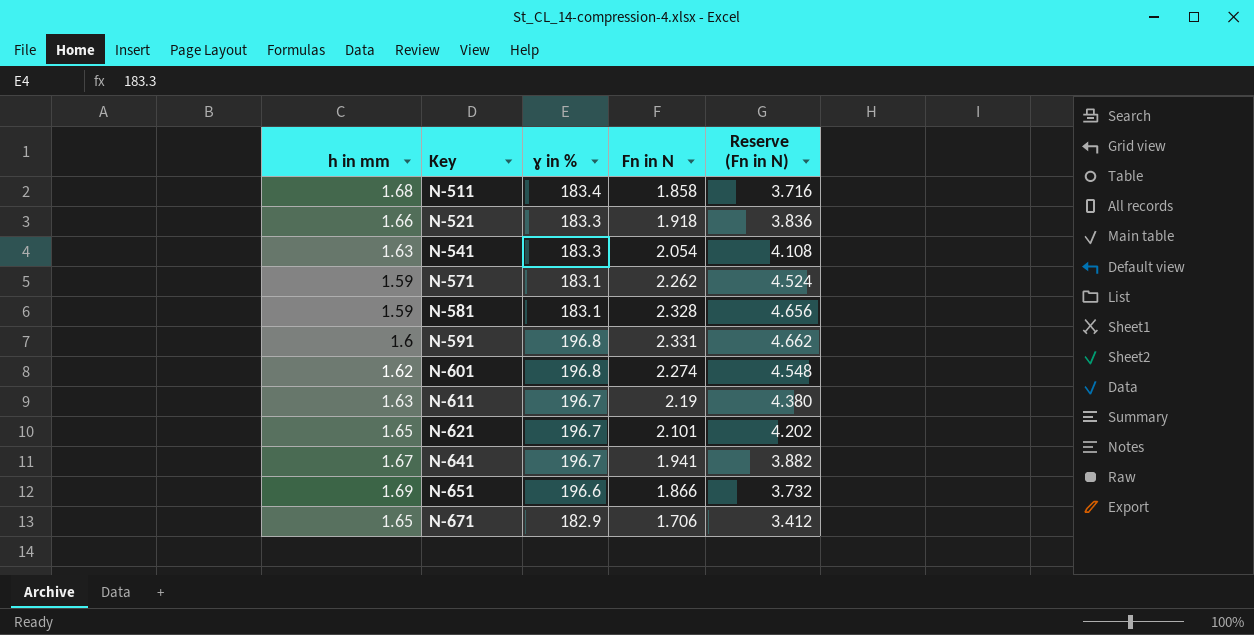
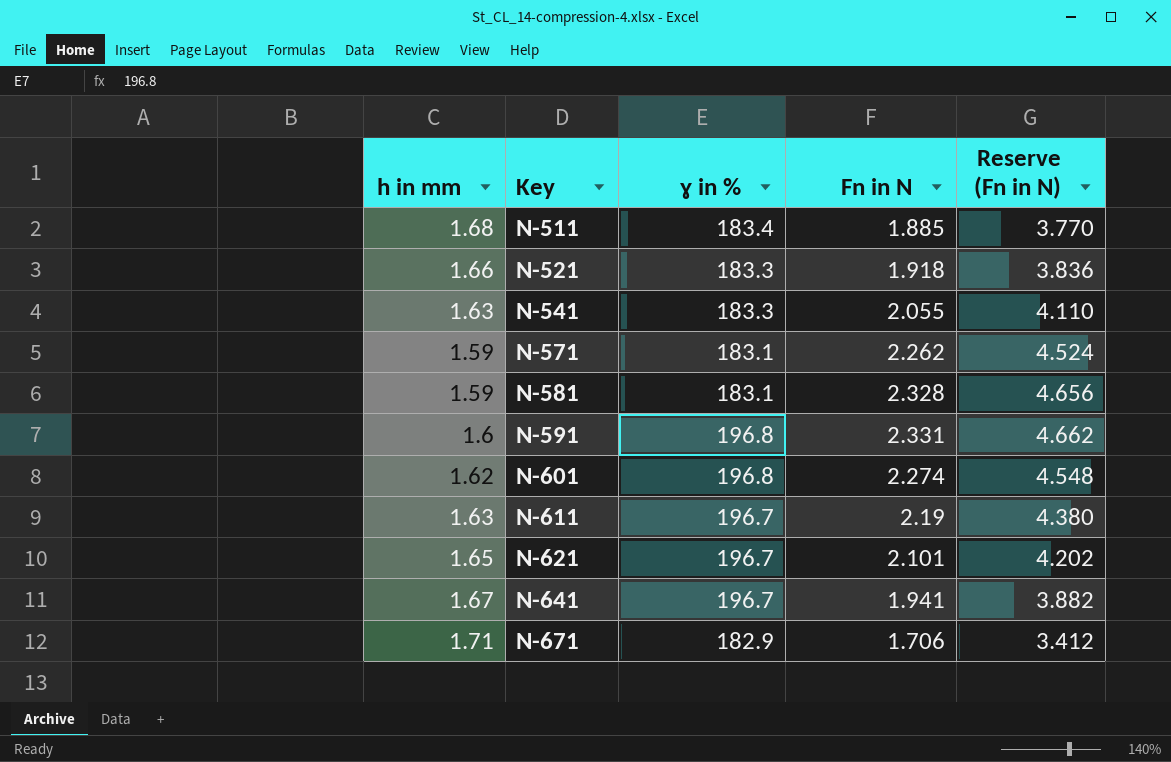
row N-651: 1.69 | 196.6 | 1.866 | 3.732 -> none
N-511 | Fn in N: 1.858 -> 1.885
N-511 | Reserve (Fn in N): 3.716 -> 3.770
N-541 | Fn in N: 2.054 -> 2.055
N-541 | Reserve (Fn in N): 4.108 -> 4.110
N-671 | h in mm: 1.65 -> 1.71

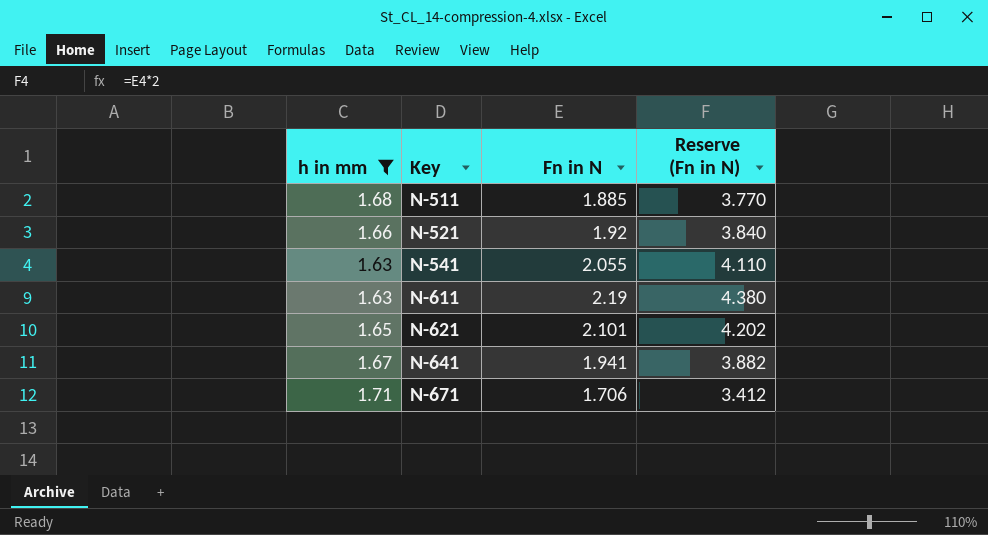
filter: none -> h in mm >= 1.63
column ɣ in % | position: 3 -> none
N-521 | Fn in N: 1.918 -> 1.92
N-521 | Reserve (Fn in N): 3.836 -> 3.840

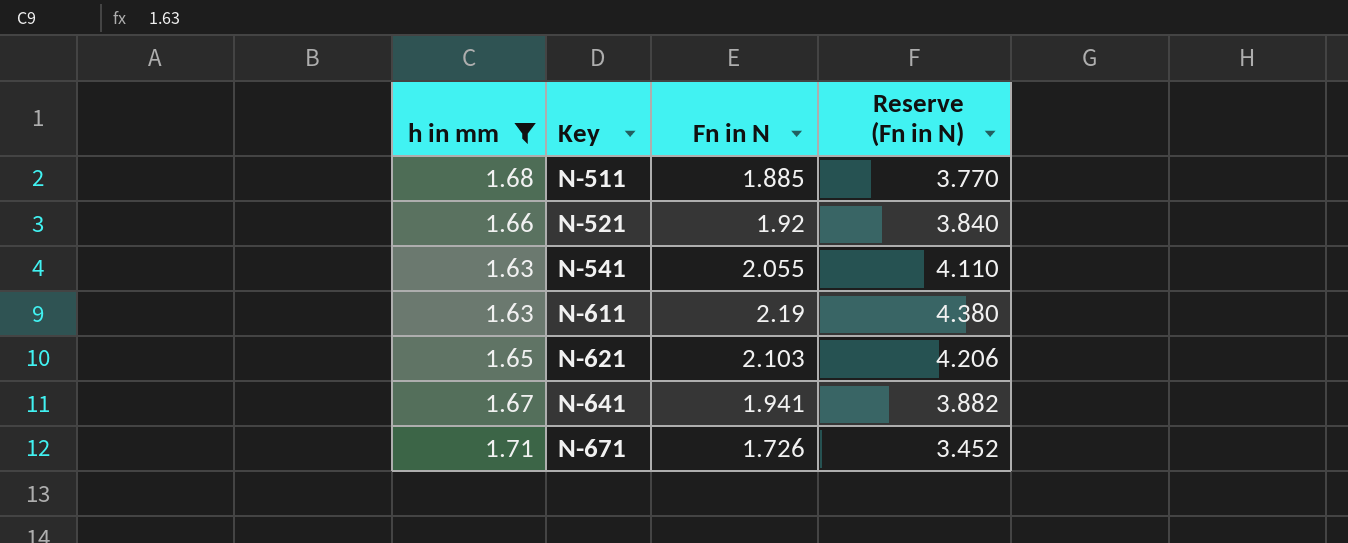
N-621 | Fn in N: 2.101 -> 2.103
N-621 | Reserve (Fn in N): 4.202 -> 4.206
N-671 | Fn in N: 1.706 -> 1.726
N-671 | Reserve (Fn in N): 3.412 -> 3.452

